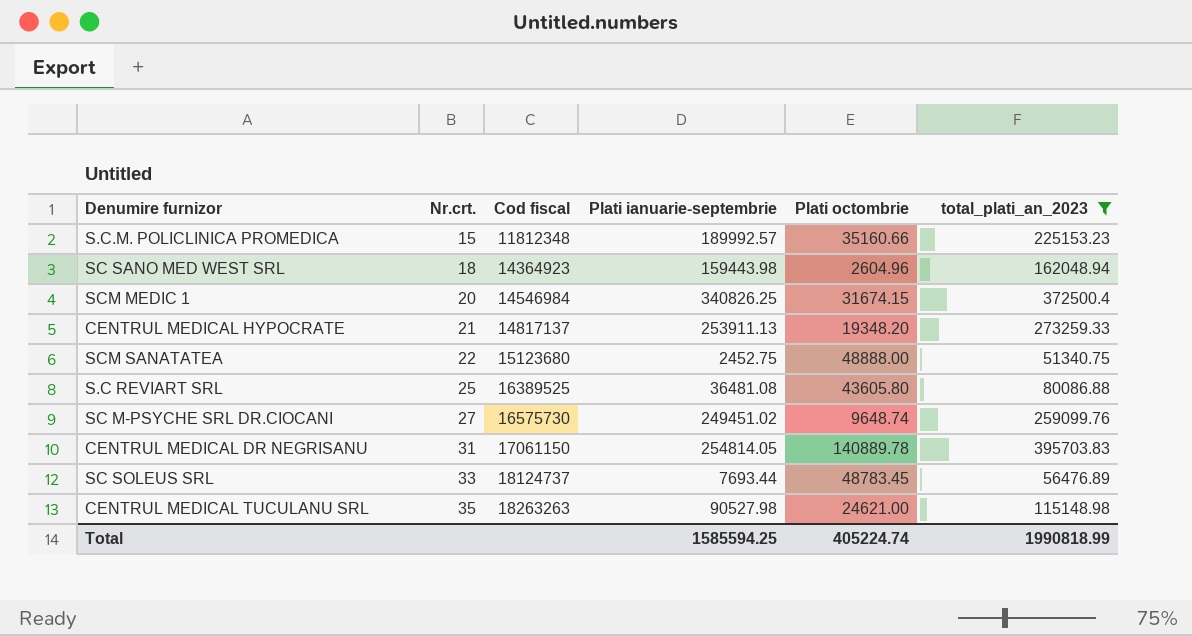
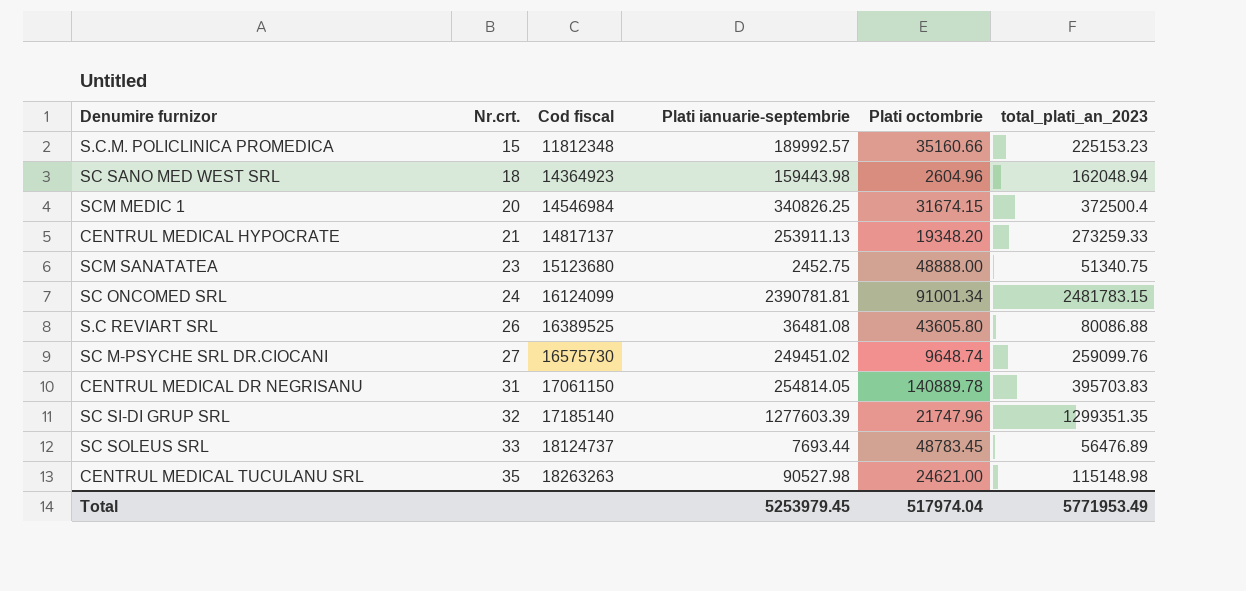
filter: total_plati_an_2023 <= 395703.83 -> none
SCM SANATATEA | Nr.crt.: 22 -> 23
S.C REVIART SRL | Nr.crt.: 25 -> 26
Total | Plati ianuarie-septembrie: 1585594.25 -> 5253979.45
Total | Plati octombrie: 405224.74 -> 517974.04
Total | total_plati_an_2023: 1990818.99 -> 5771953.49

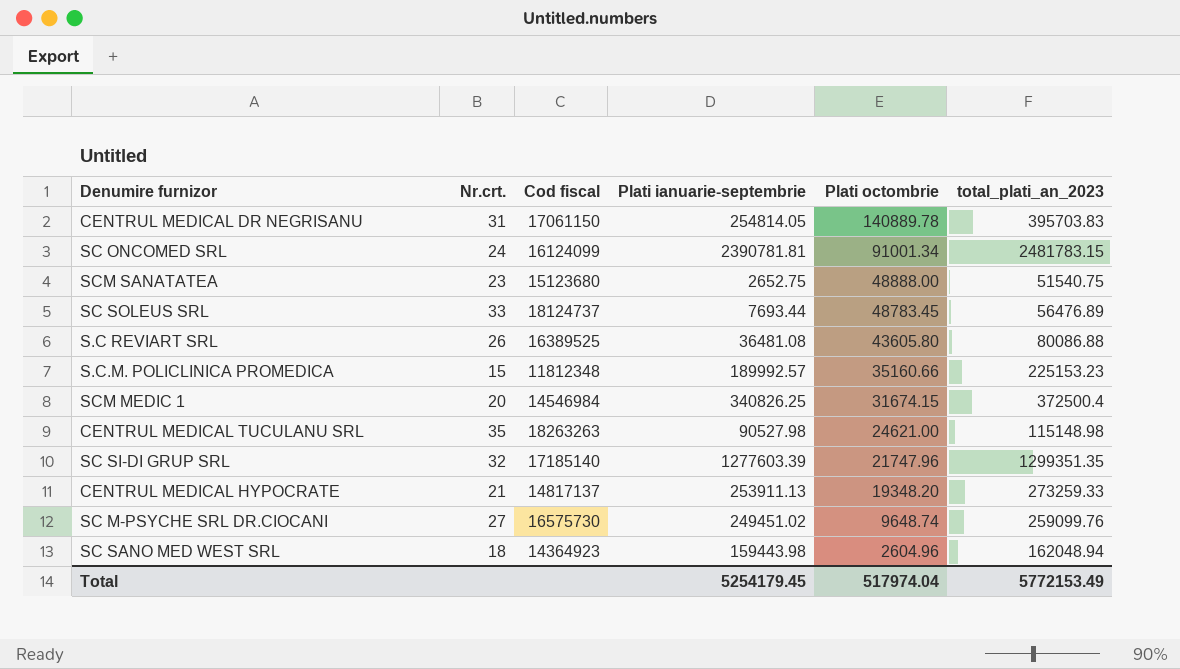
row order: Nr.crt. ascending -> Plati octombrie descending
SCM SANATATEA | Plati ianuarie-septembrie: 2452.75 -> 2652.75
SCM SANATATEA | total_plati_an_2023: 51340.75 -> 51540.75
Total | Plati ianuarie-septembrie: 5253979.45 -> 5254179.45
Total | total_plati_an_2023: 5771953.49 -> 5772153.49

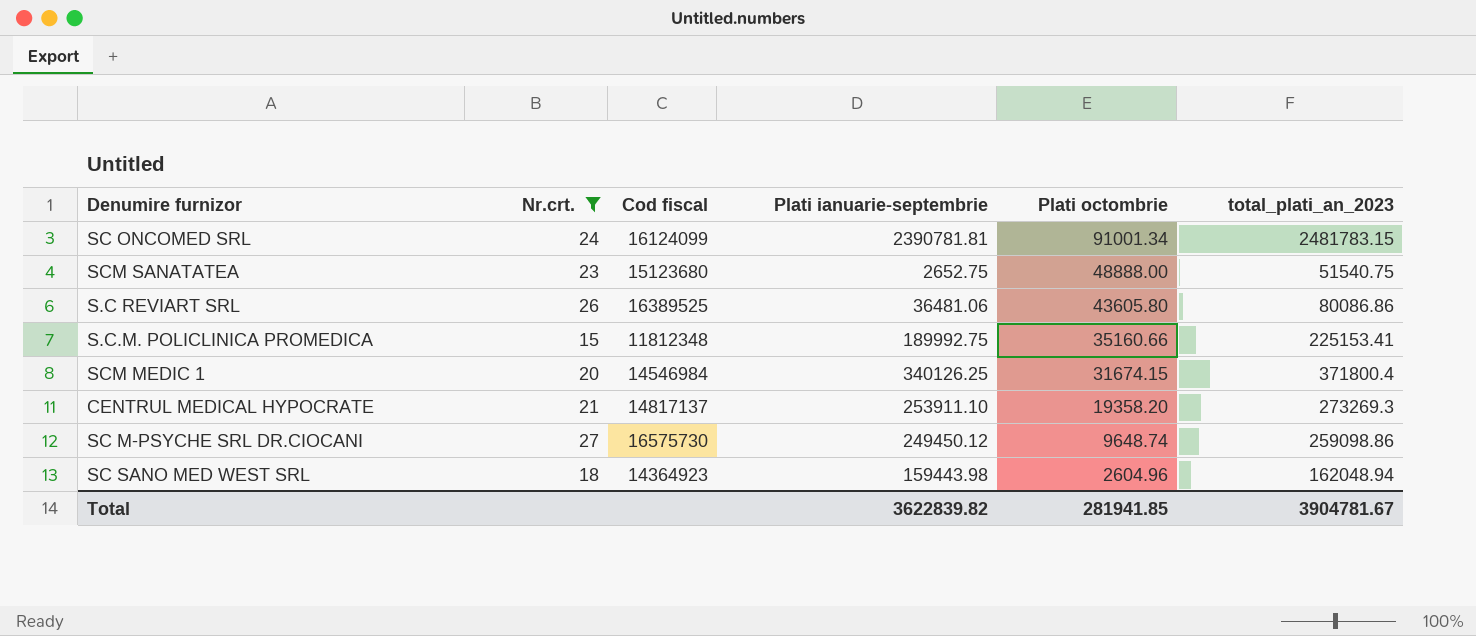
filter: none -> Nr.crt. <= 27
S.C REVIART SRL | Plati ianuarie-septembrie: 36481.08 -> 36481.06
S.C REVIART SRL | total_plati_an_2023: 80086.88 -> 80086.86
S.C.M. POLICLINICA PROMEDICA | Plati ianuarie-septembrie: 189992.57 -> 189992.75
S.C.M. POLICLINICA PROMEDICA | total_plati_an_2023: 225153.23 -> 225153.41
SCM MEDIC 1 | Plati ianuarie-septembrie: 340826.25 -> 340126.25
SCM MEDIC 1 | total_plati_an_2023: 372500.4 -> 371800.4
CENTRUL MEDICAL HYPOCRATE | Plati ianuarie-septembrie: 253911.13 -> 253911.10
CENTRUL MEDICAL HYPOCRATE | Plati octombrie: 19348.20 -> 19358.20
CENTRUL MEDICAL HYPOCRATE | total_plati_an_2023: 273259.33 -> 273269.3
SC M-PSYCHE SRL DR.CIOCANI | Plati ianuarie-septembrie: 249451.02 -> 249450.12
SC M-PSYCHE SRL DR.CIOCANI | total_plati_an_2023: 259099.76 -> 259098.86
Total | Plati ianuarie-septembrie: 5254179.45 -> 3622839.82
Total | Plati octombrie: 517974.04 -> 281941.85
Total | total_plati_an_2023: 5772153.49 -> 3904781.67

